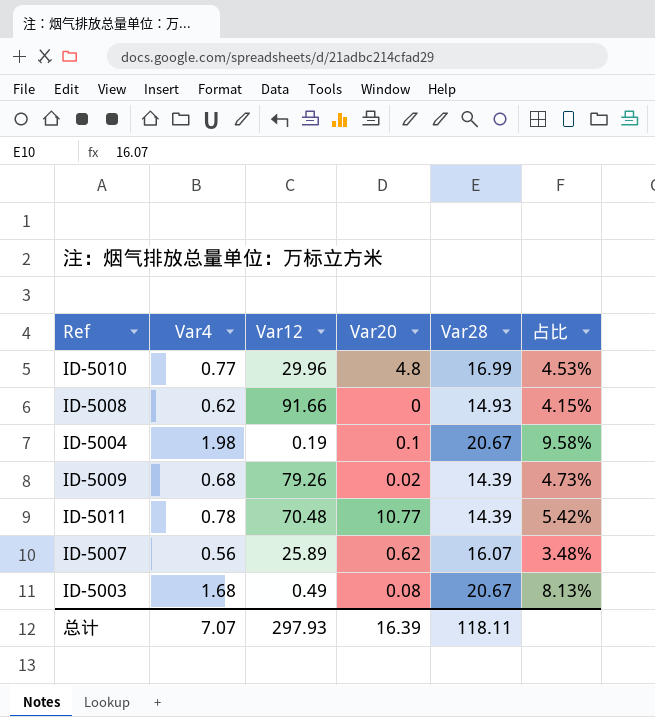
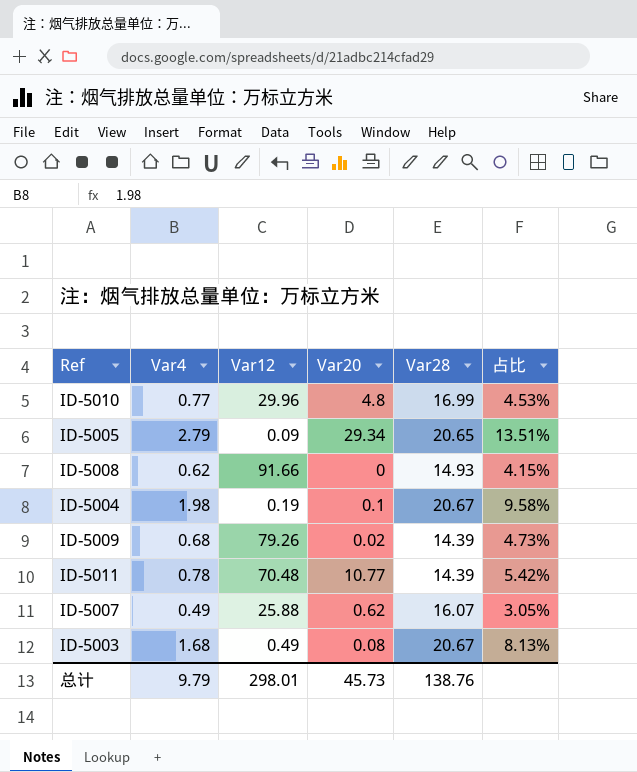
row ID-5005: none -> 2.79 | 0.09 | 29.34 | 20.65 | 13.51%
ID-5007 | Var4: 0.56 -> 0.49
ID-5007 | Var12: 25.89 -> 25.88
ID-5007 | 占比: 3.48% -> 3.05%
总计 | Var4: 7.07 -> 9.79
总计 | Var12: 297.93 -> 298.01
总计 | Var20: 16.39 -> 45.73
总计 | Var28: 118.11 -> 138.76

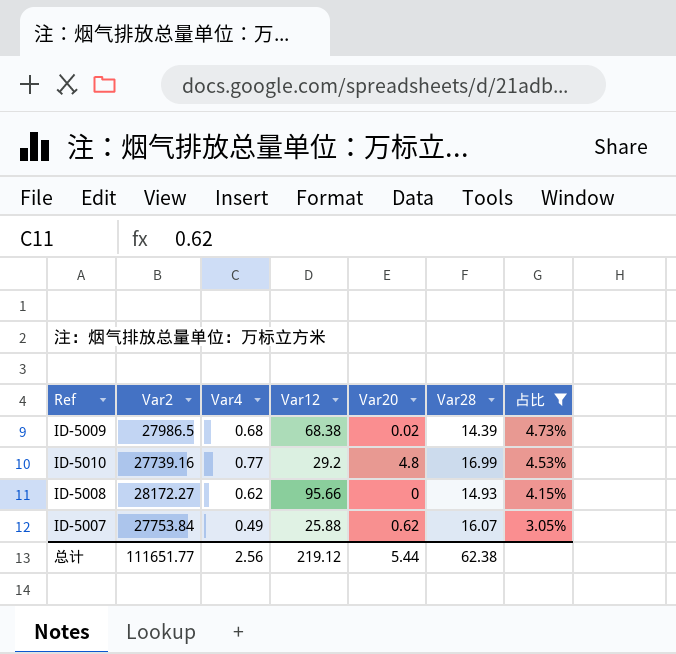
filter: none -> 占比 <= 4.73%
row order: none -> 占比 descending
column Var2 | position: none -> 2
ID-5009 | Var12: 79.26 -> 68.38
ID-5010 | Var12: 29.96 -> 29.2
ID-5008 | Var12: 91.66 -> 95.66
总计 | Var4: 9.79 -> 2.56
总计 | Var12: 298.01 -> 219.12
总计 | Var20: 45.73 -> 5.44
总计 | Var28: 138.76 -> 62.38

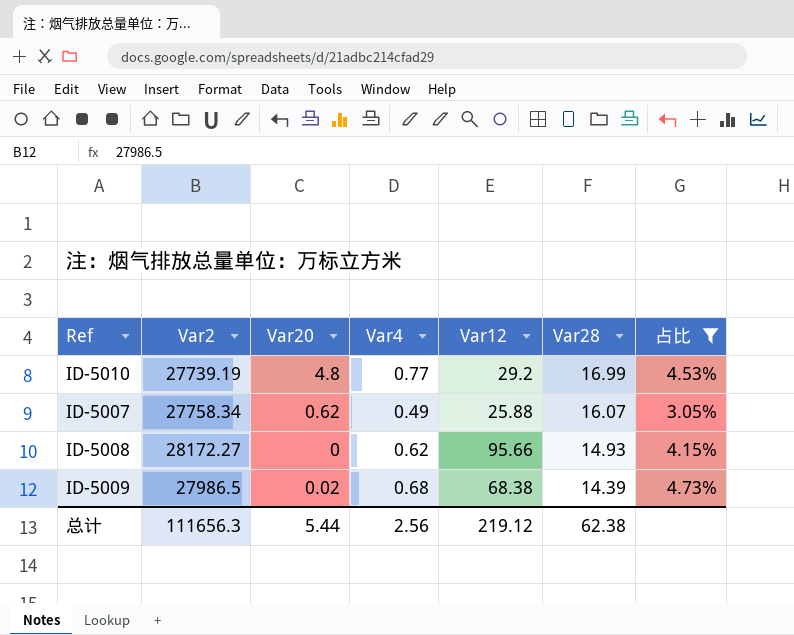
row order: 占比 descending -> Var28 descending
column Var20 | position: 5 -> 3
ID-5010 | Var2: 27739.16 -> 27739.19
ID-5007 | Var2: 27753.84 -> 27758.34
总计 | Var2: 111651.77 -> 111656.3

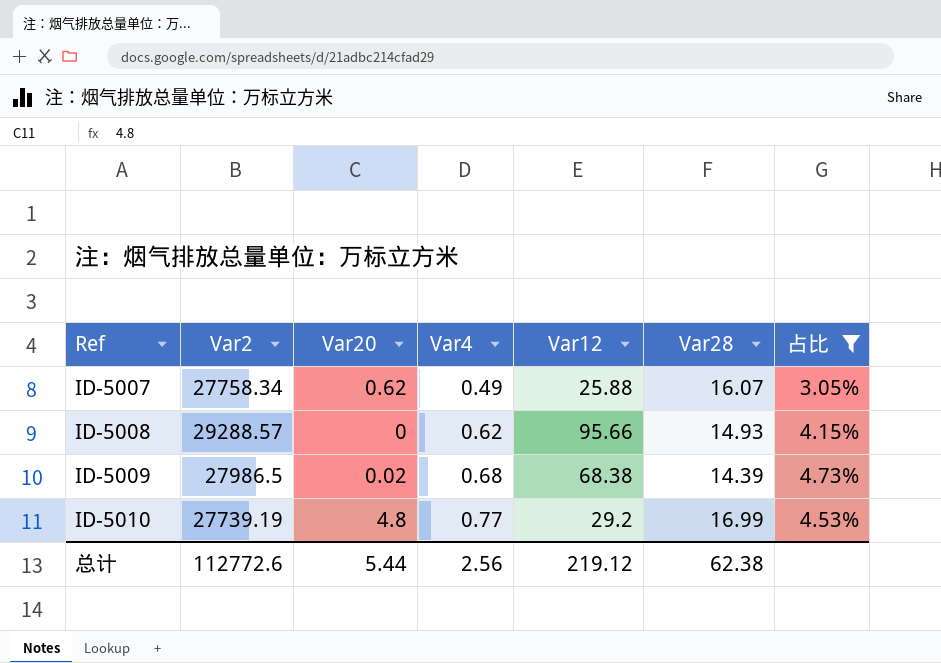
row order: Var28 descending -> Ref ascending
ID-5008 | Var2: 28172.27 -> 29288.57
总计 | Var2: 111656.3 -> 112772.6

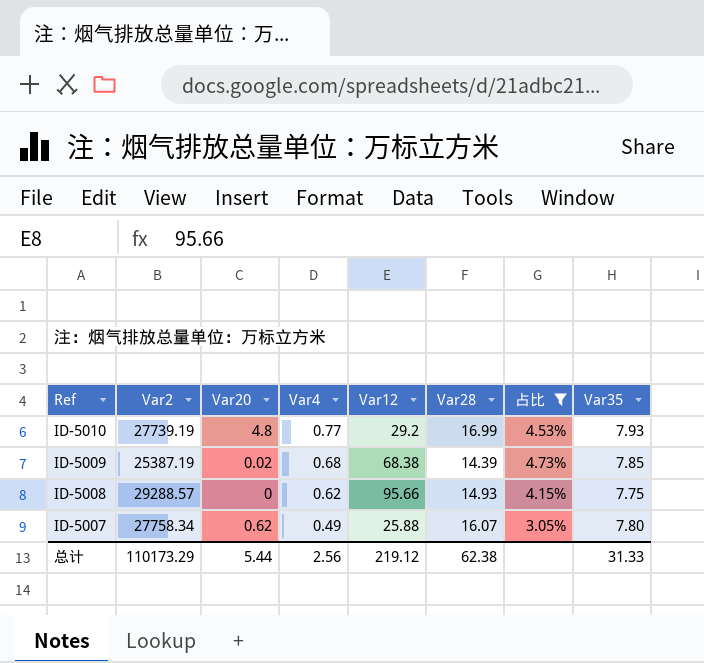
row order: Ref ascending -> Ref descending
column Var35 | position: none -> 8
ID-5009 | Var2: 27986.5 -> 25387.19
总计 | Var2: 112772.6 -> 110173.29

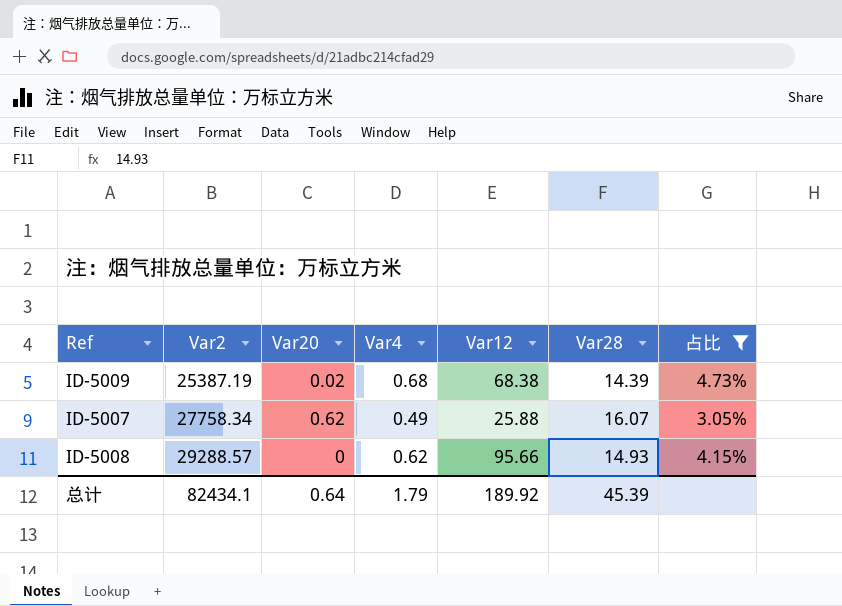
row order: Ref descending -> Var2 ascending
column Var35 | position: 8 -> none
row ID-5010: 27739.19 | 4.8 | 0.77 | 29.2 | 16.99 | 4.53% | 7.93 -> none
总计 | Var2: 110173.29 -> 82434.1
总计 | Var20: 5.44 -> 0.64
总计 | Var4: 2.56 -> 1.79
总计 | Var12: 219.12 -> 189.92
总计 | Var28: 62.38 -> 45.39

